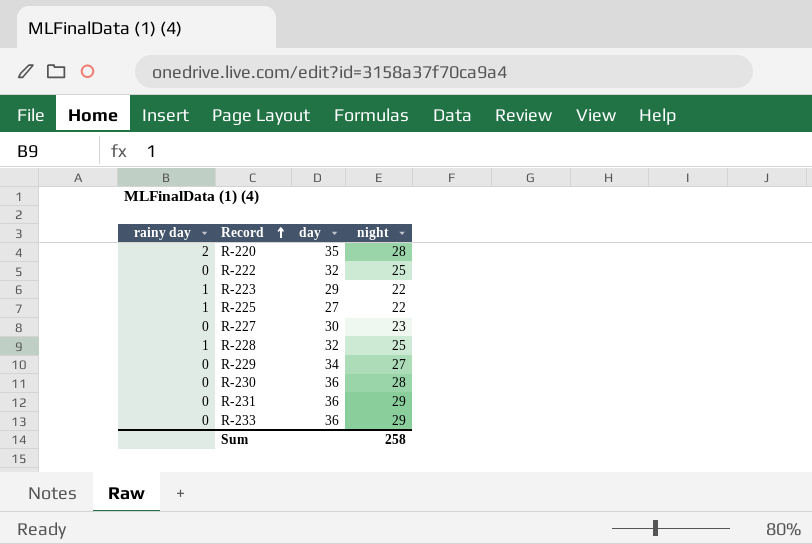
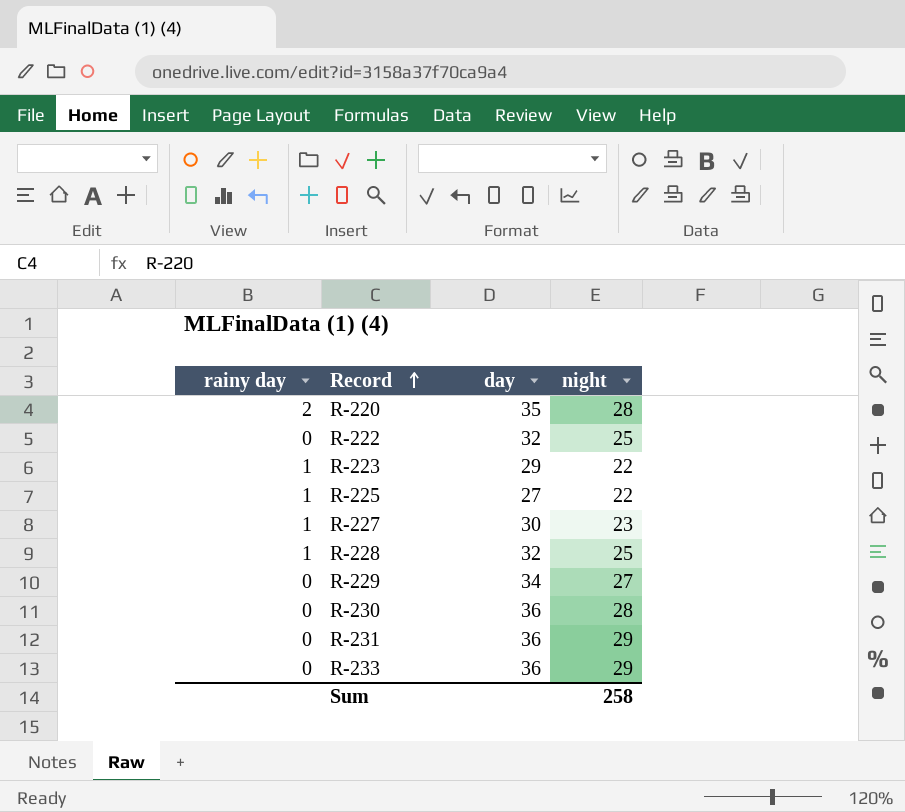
R-227 | rainy day: 0 -> 1

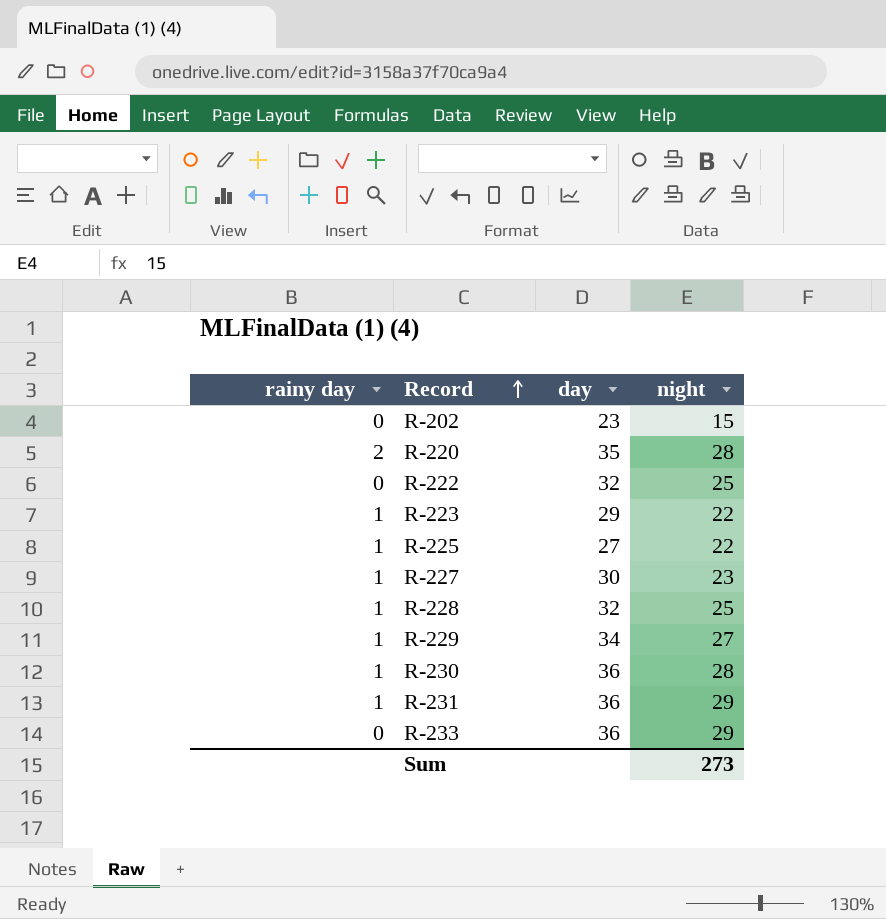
row R-202: none -> 0 | 23 | 15
R-229 | rainy day: 0 -> 1
R-230 | rainy day: 0 -> 1
R-231 | rainy day: 0 -> 1
Sum | night: 258 -> 273

